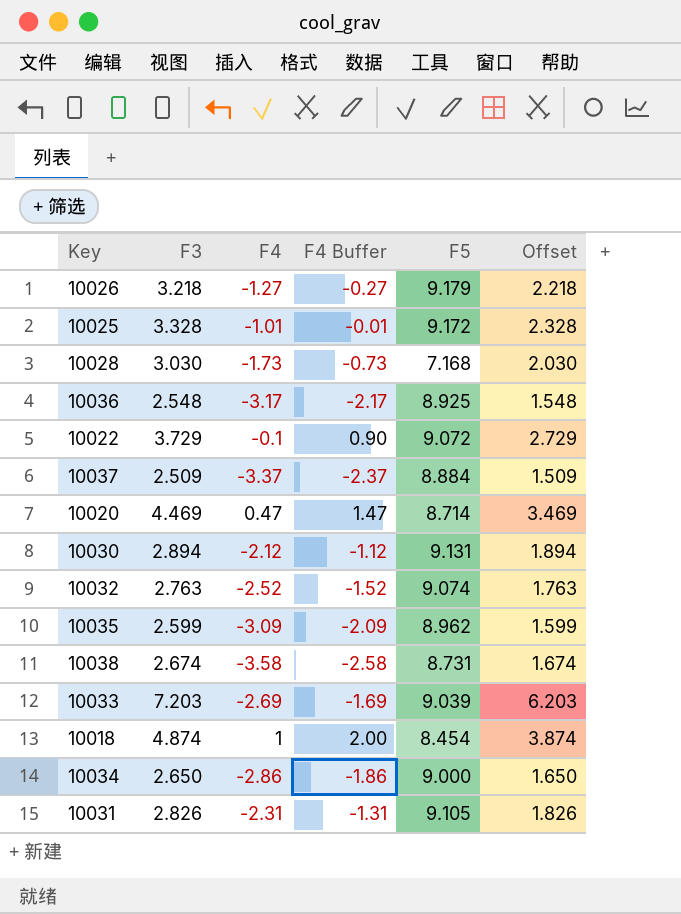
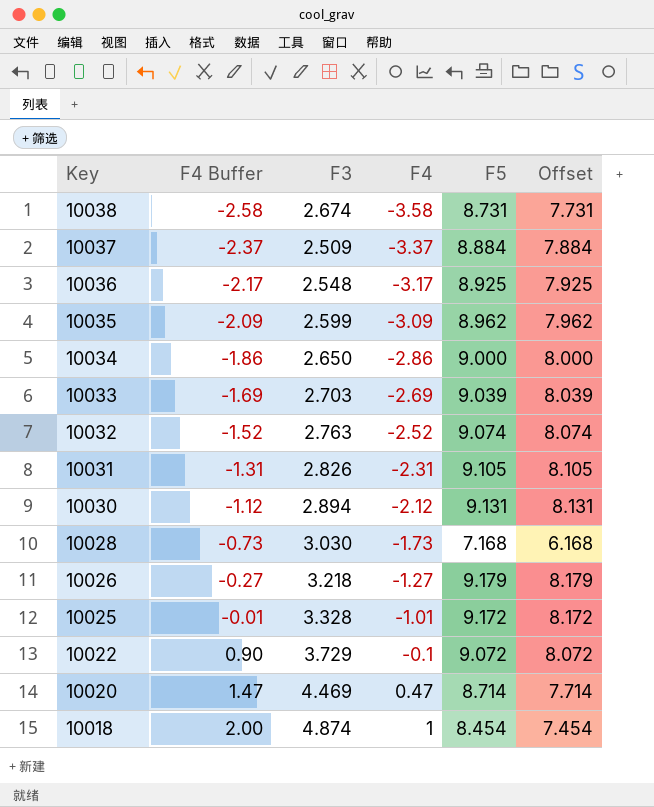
row order: none -> Key descending
column F4 Buffer | position: 4 -> 2
column Offset | formula: [F3] - 1 -> [F5] - 1
10033 | F3: 7.203 -> 2.703

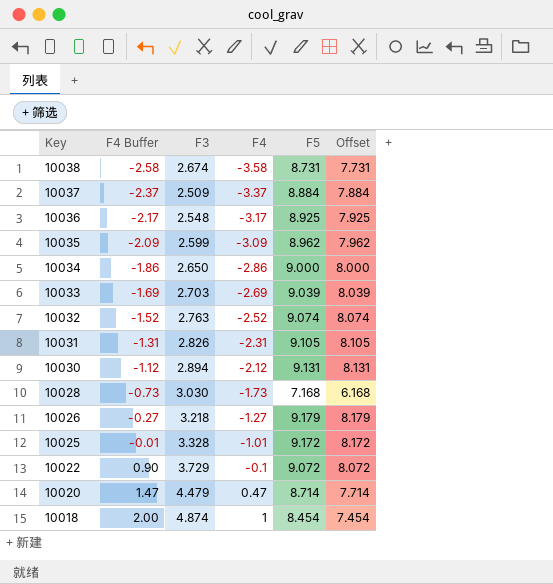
10020 | F3: 4.469 -> 4.479

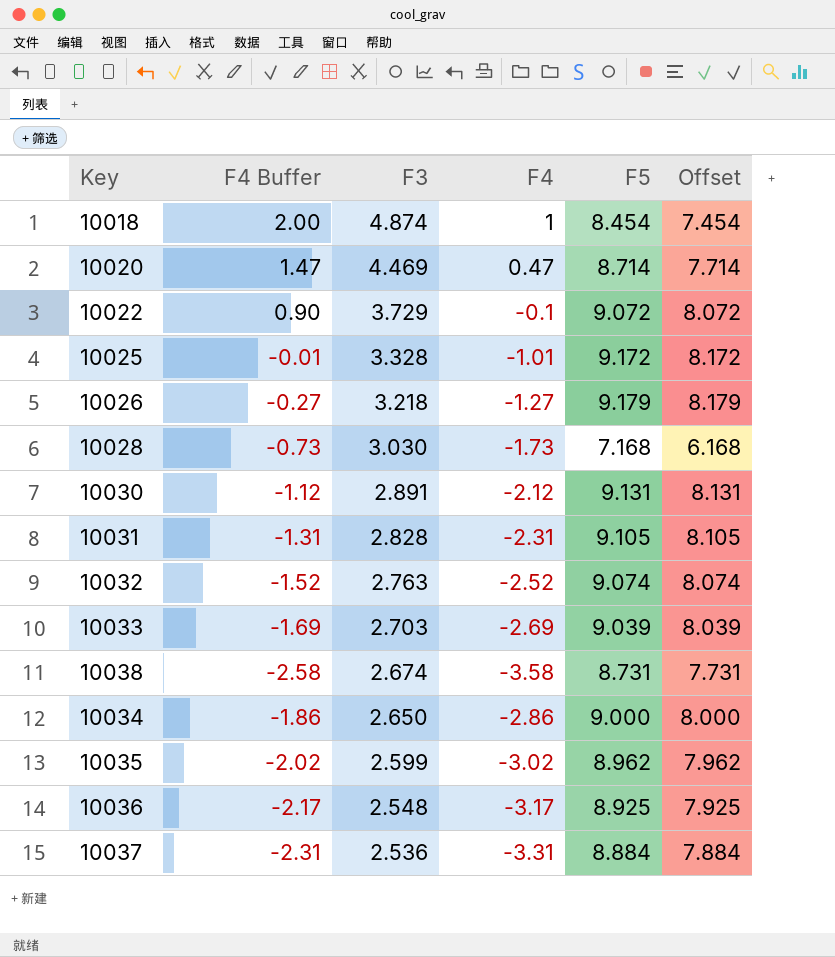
row order: Key descending -> F3 descending
10020 | F3: 4.479 -> 4.469
10030 | F3: 2.894 -> 2.891
10031 | F3: 2.826 -> 2.828
10035 | F4 Buffer: -2.09 -> -2.02
10035 | F4: -3.09 -> -3.02
10037 | F4 Buffer: -2.37 -> -2.31
10037 | F3: 2.509 -> 2.536
10037 | F4: -3.37 -> -3.31

